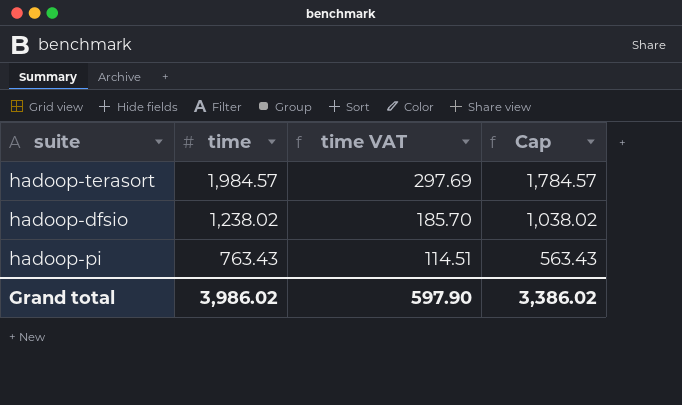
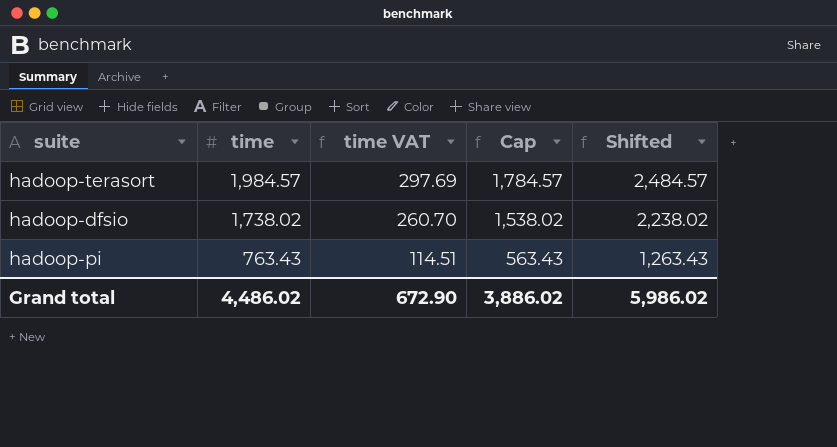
column Shifted | formula: none -> [time] + 500
hadoop-dfsio | time: 1,238.02 -> 1,738.02
hadoop-dfsio | time VAT: 185.70 -> 260.70
hadoop-dfsio | Cap: 1,038.02 -> 1,538.02
Grand total | time: 3,986.02 -> 4,486.02
Grand total | time VAT: 597.90 -> 672.90
Grand total | Cap: 3,386.02 -> 3,886.02

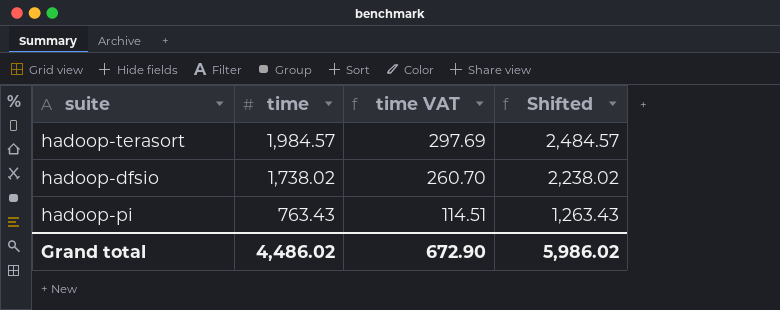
column Cap | formula: [time] - 200 -> none

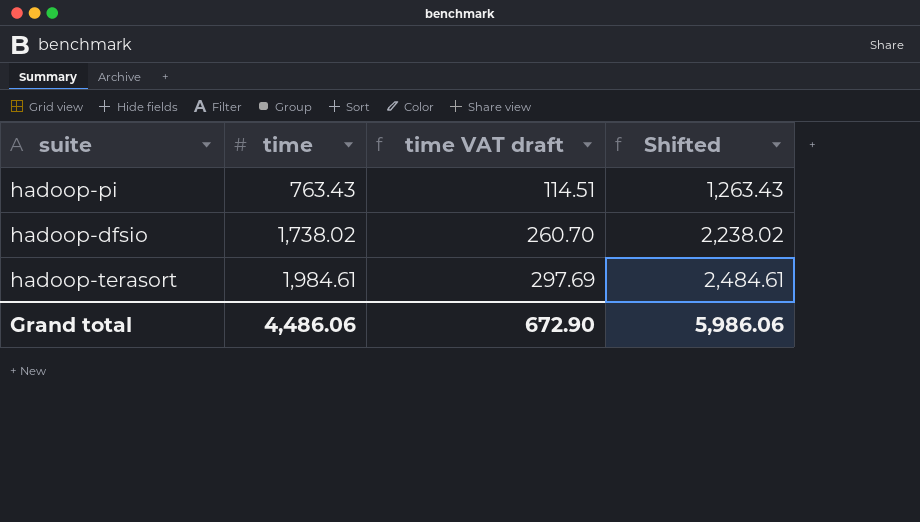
row order: time descending -> time ascending
column name: time VAT -> time VAT draft
hadoop-terasort | time: 1,984.57 -> 1,984.61
hadoop-terasort | Shifted: 2,484.57 -> 2,484.61
Grand total | time: 4,486.02 -> 4,486.06
Grand total | Shifted: 5,986.02 -> 5,986.06

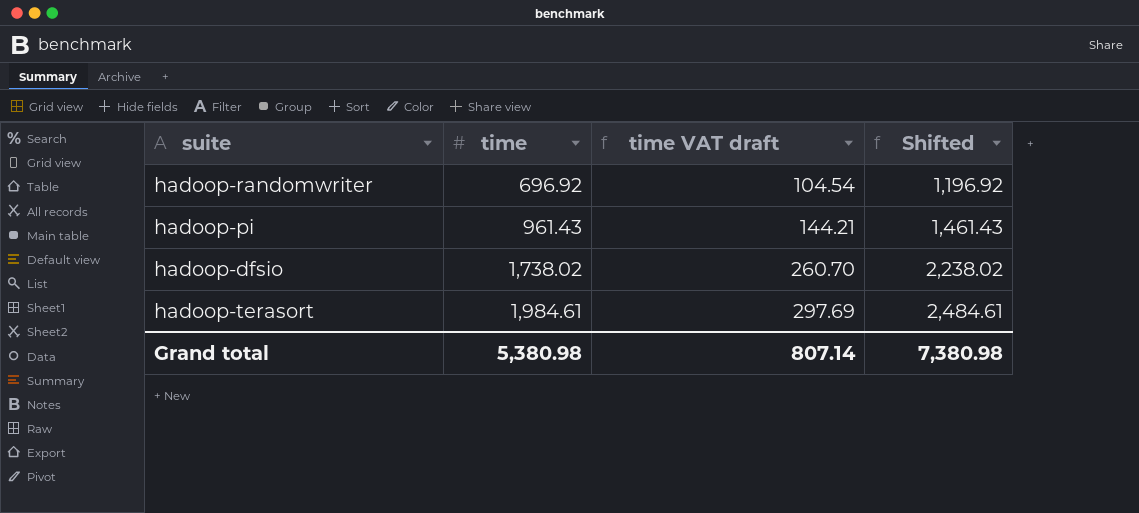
row hadoop-randomwriter: none -> 696.92 | 104.54 | 1,196.92
hadoop-pi | time: 763.43 -> 961.43
hadoop-pi | time VAT draft: 114.51 -> 144.21
hadoop-pi | Shifted: 1,263.43 -> 1,461.43
Grand total | time: 4,486.06 -> 5,380.98
Grand total | time VAT draft: 672.90 -> 807.14
Grand total | Shifted: 5,986.06 -> 7,380.98

